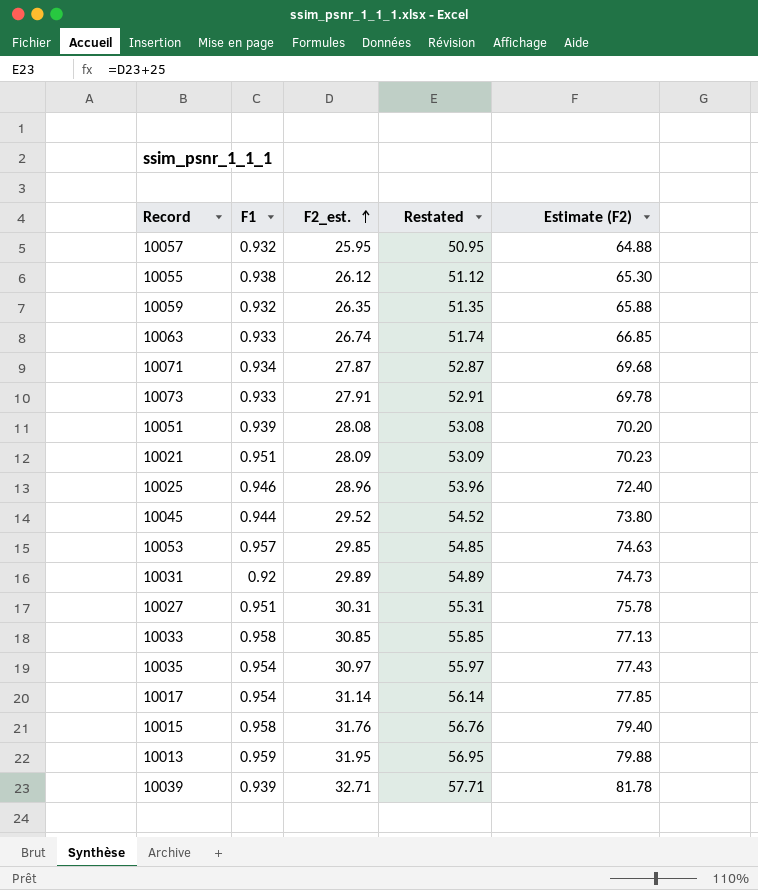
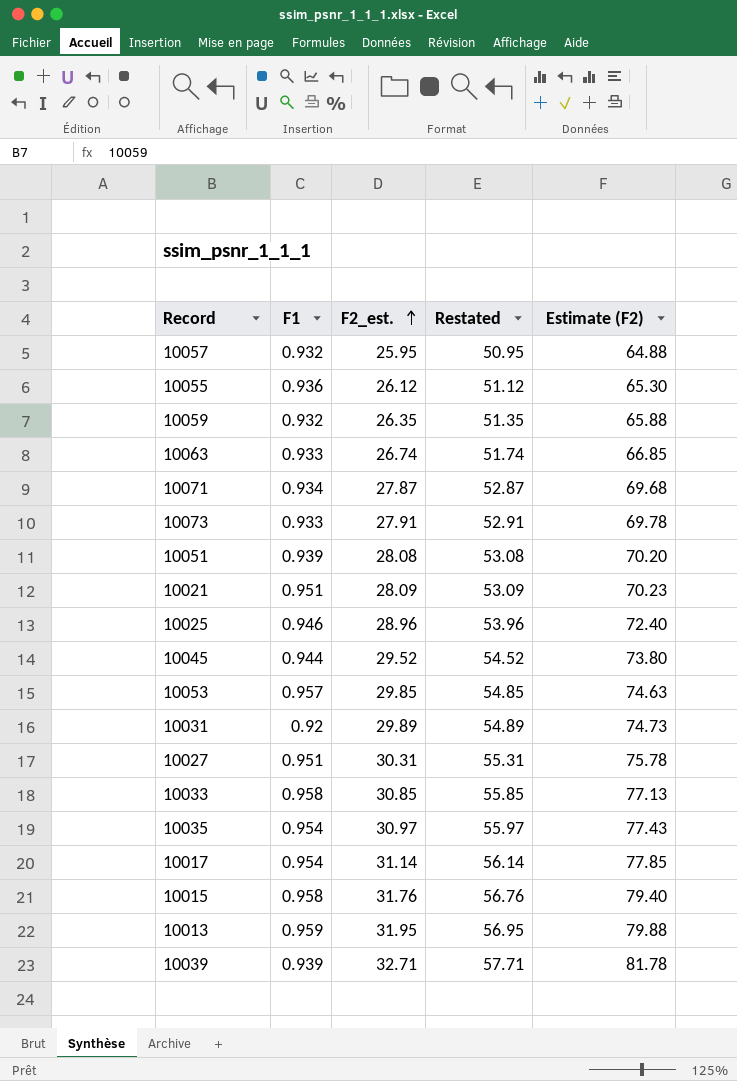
10055 | F1: 0.938 -> 0.936

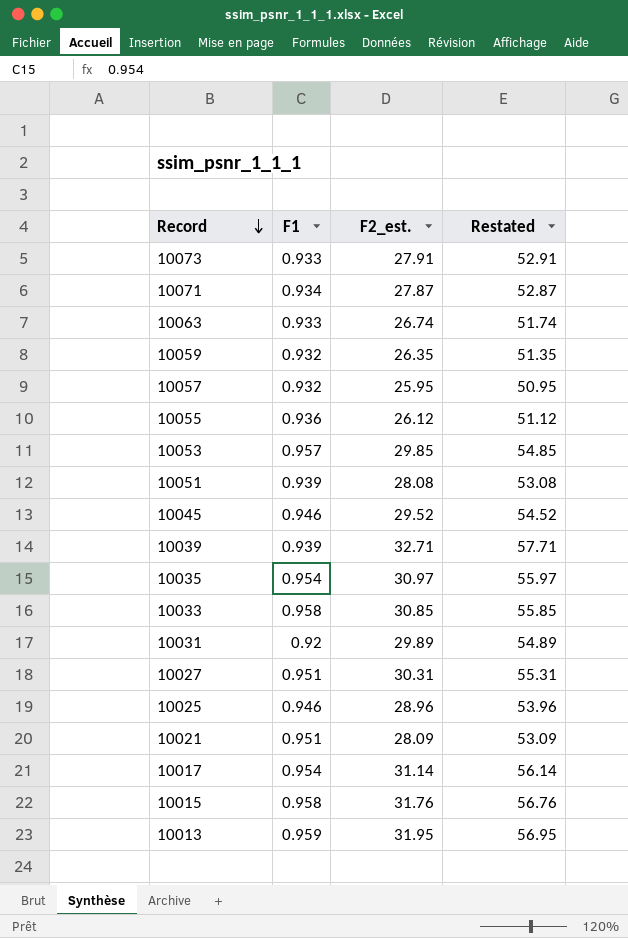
row order: F2_est. ascending -> Record descending
column Estimate (F2) | formula: [F2_est.] * 2.5 -> none
10045 | F1: 0.944 -> 0.946

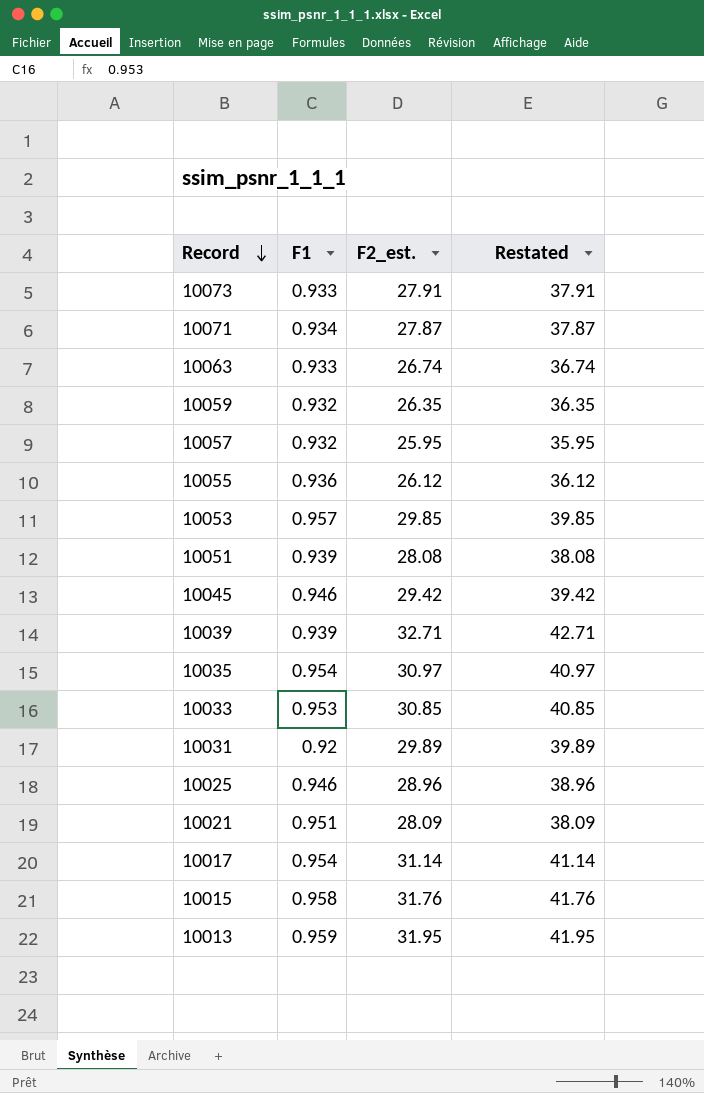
column Restated | formula: [F2_est.] + 25 -> [F2_est.] + 10
row 10027: 0.951 | 30.31 | 55.31 -> none
10045 | F2_est.: 29.52 -> 29.42
10033 | F1: 0.958 -> 0.953

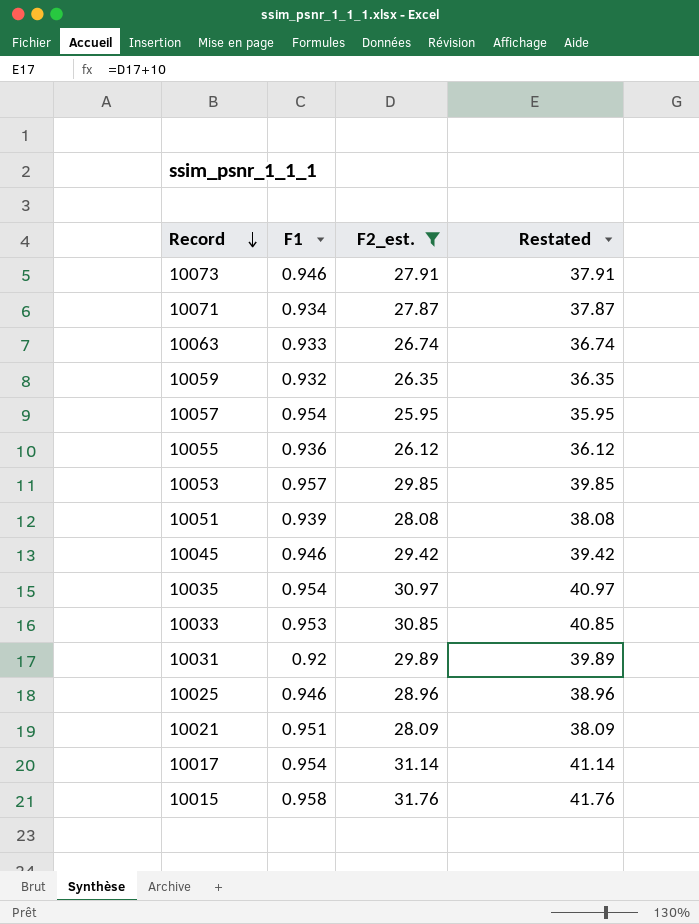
filter: none -> F2_est. <= 31.76
10073 | F1: 0.933 -> 0.946
10057 | F1: 0.932 -> 0.954

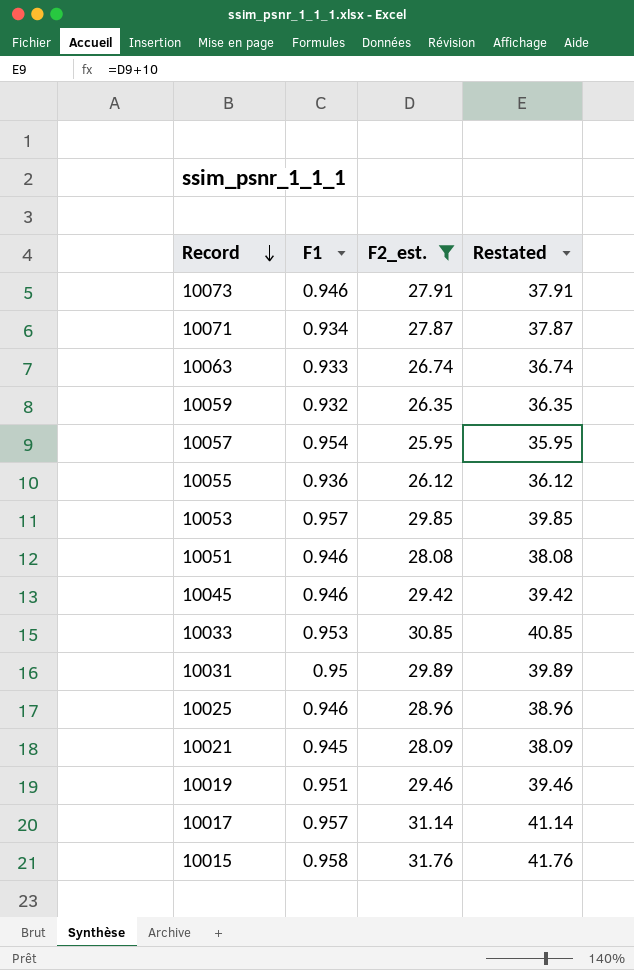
row 10035: 0.954 | 30.97 | 40.97 -> none
10051 | F1: 0.939 -> 0.946
10031 | F1: 0.92 -> 0.95
10021 | F1: 0.951 -> 0.945
row 10019: none -> 0.951 | 29.46 | 39.46
10017 | F1: 0.954 -> 0.957

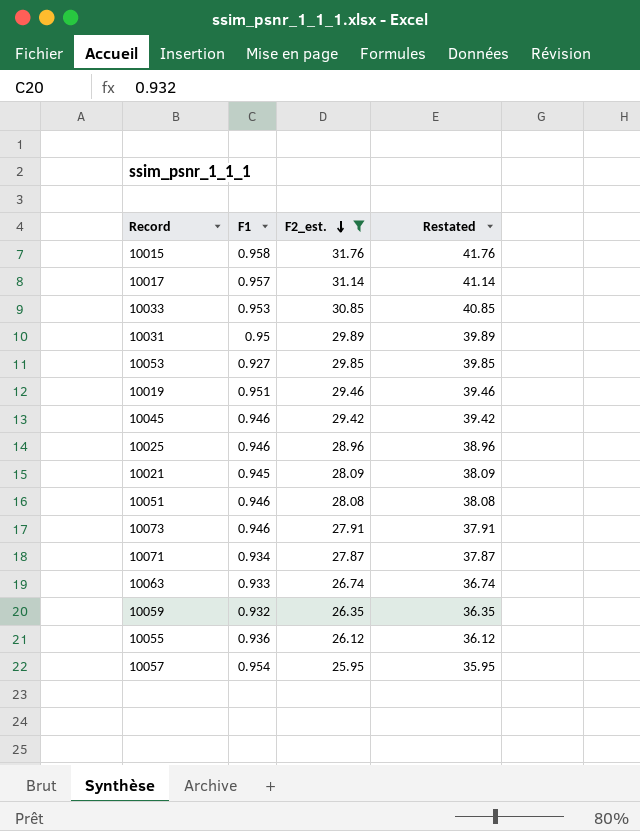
row order: Record descending -> F2_est. descending
10053 | F1: 0.957 -> 0.927

